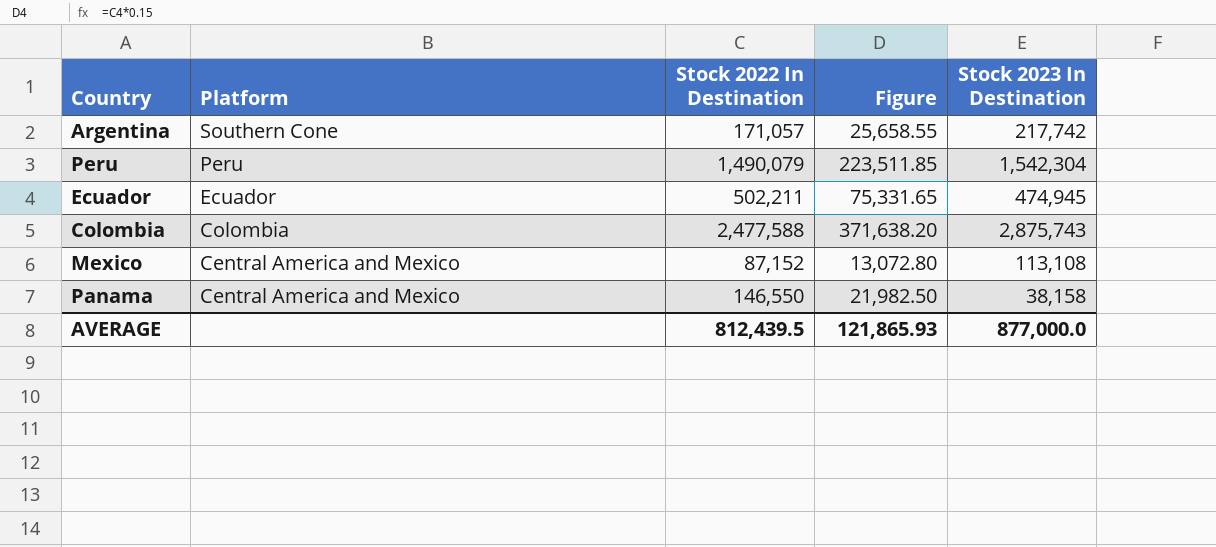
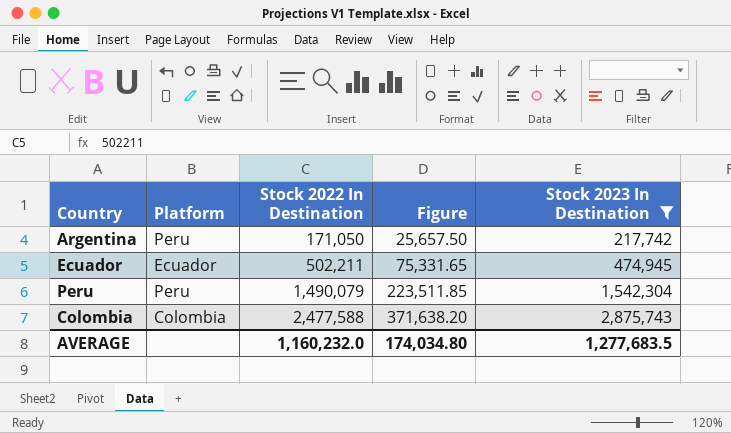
filter: none -> Stock 2023 In Destination >= 217,742
row order: Platform descending -> Stock 2022 In Destination ascending
Argentina | Platform: Southern Cone -> Peru
Argentina | Stock 2022 In Destination: 171,057 -> 171,050
Argentina | Figure: 25,658.55 -> 25,657.50
AVERAGE | Stock 2022 In Destination: 812,439.5 -> 1,160,232.0
AVERAGE | Figure: 121,865.93 -> 174,034.80
AVERAGE | Stock 2023 In Destination: 877,000.0 -> 1,277,683.5

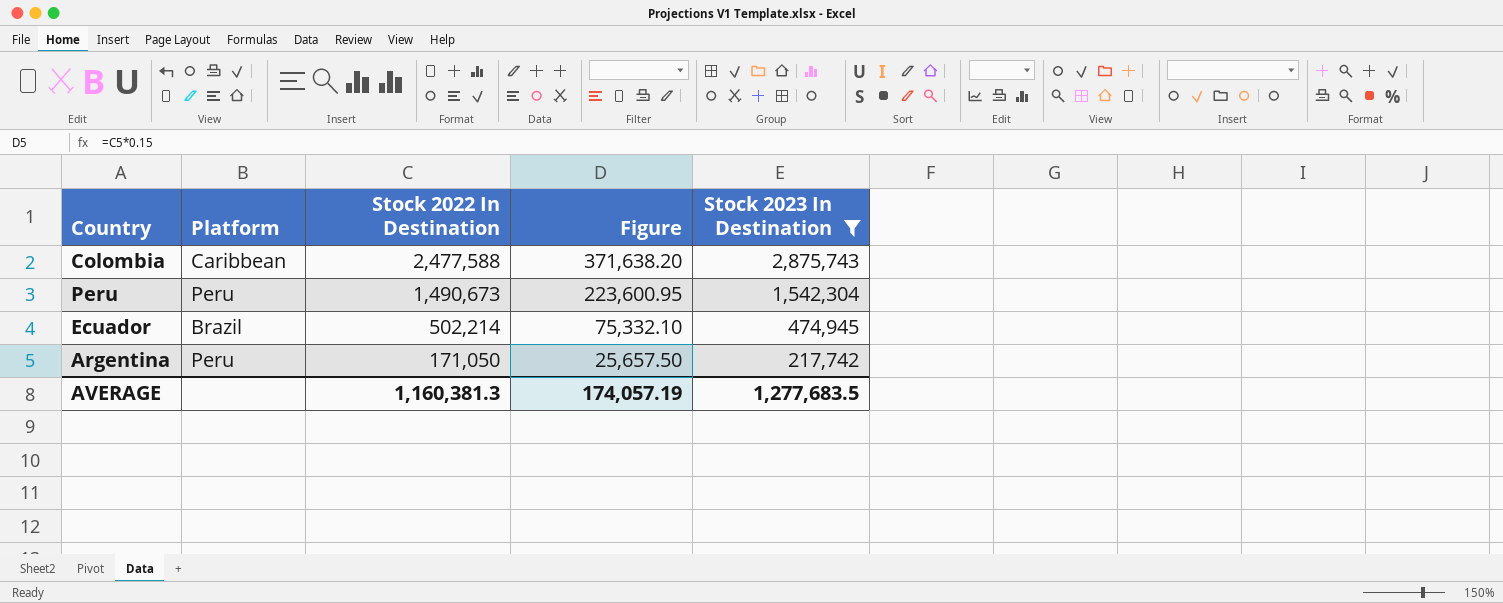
row order: Stock 2022 In Destination ascending -> Stock 2022 In Destination descending
Colombia | Platform: Colombia -> Caribbean
Peru | Stock 2022 In Destination: 1,490,079 -> 1,490,673
Peru | Figure: 223,511.85 -> 223,600.95
Ecuador | Platform: Ecuador -> Brazil
Ecuador | Stock 2022 In Destination: 502,211 -> 502,214
Ecuador | Figure: 75,331.65 -> 75,332.10
AVERAGE | Stock 2022 In Destination: 1,160,232.0 -> 1,160,381.3
AVERAGE | Figure: 174,034.80 -> 174,057.19

